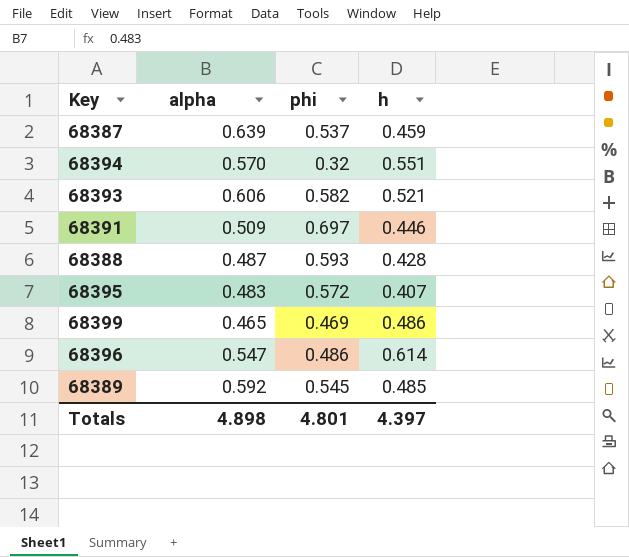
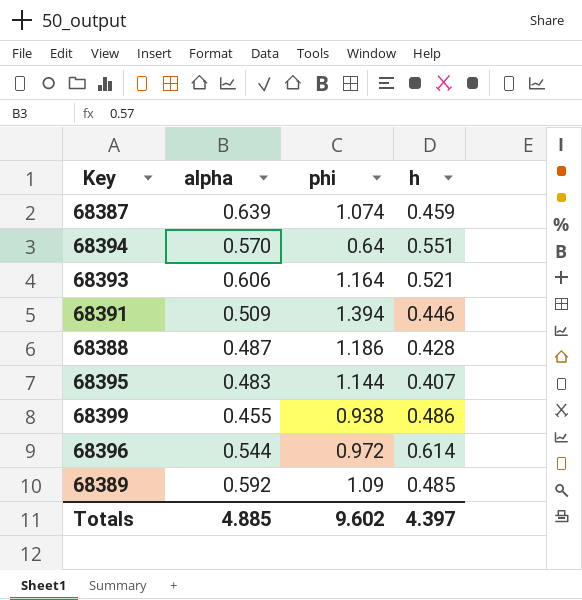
68387 | phi: 0.537 -> 1.074
68394 | phi: 0.32 -> 0.64
68393 | phi: 0.582 -> 1.164
68391 | phi: 0.697 -> 1.394
68388 | phi: 0.593 -> 1.186
68395 | phi: 0.572 -> 1.144
68399 | alpha: 0.465 -> 0.455
68399 | phi: 0.469 -> 0.938
68396 | alpha: 0.547 -> 0.544
68396 | phi: 0.486 -> 0.972
68389 | phi: 0.545 -> 1.09
Totals | alpha: 4.898 -> 4.885
Totals | phi: 4.801 -> 9.602

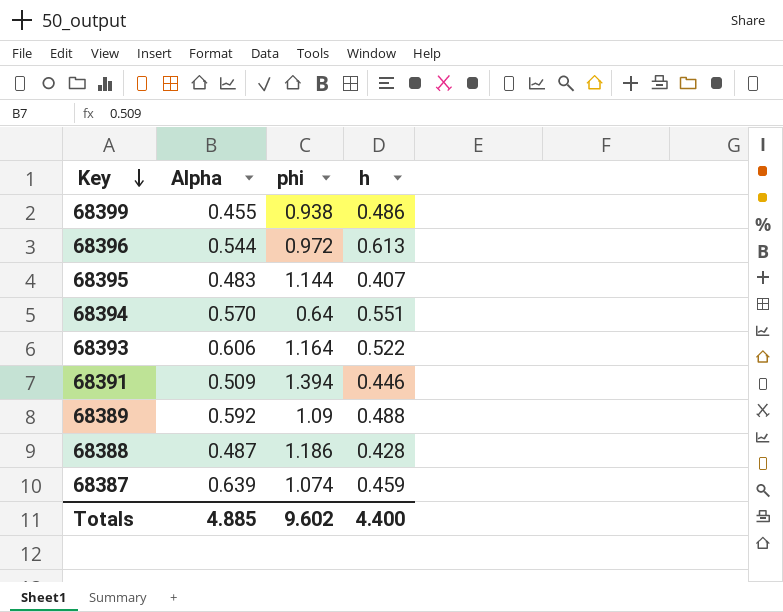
row order: none -> Key descending
column name: alpha -> Alpha
68396 | h: 0.614 -> 0.613
68393 | h: 0.521 -> 0.522
68389 | h: 0.485 -> 0.488
Totals | h: 4.397 -> 4.400

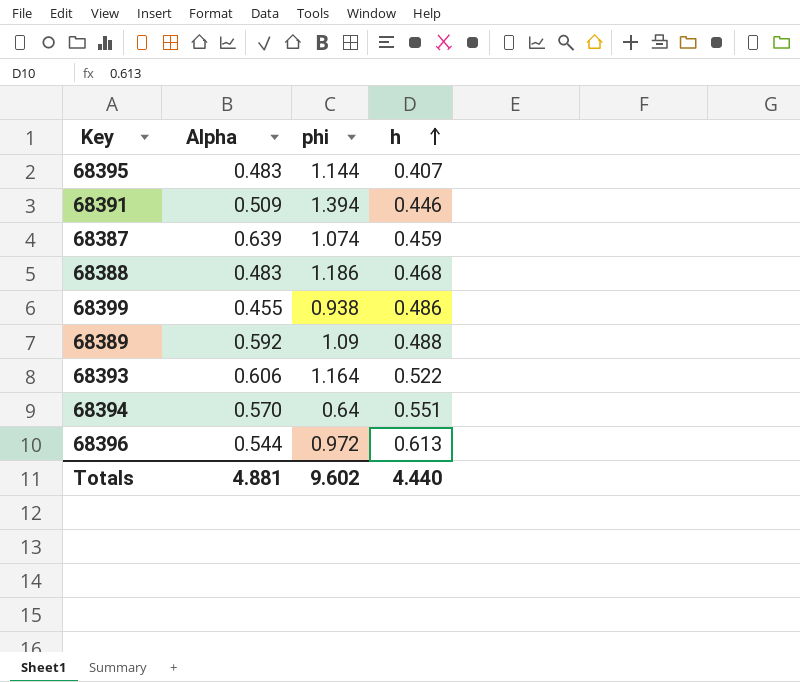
row order: Key descending -> h ascending
68388 | Alpha: 0.487 -> 0.483
68388 | h: 0.428 -> 0.468
Totals | Alpha: 4.885 -> 4.881
Totals | h: 4.400 -> 4.440

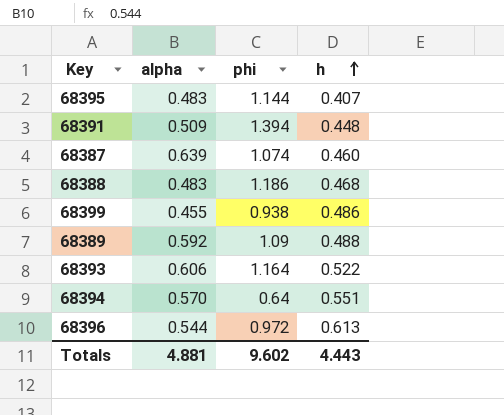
column name: Alpha -> alpha
68391 | h: 0.446 -> 0.448
68387 | h: 0.459 -> 0.460
Totals | h: 4.440 -> 4.443

